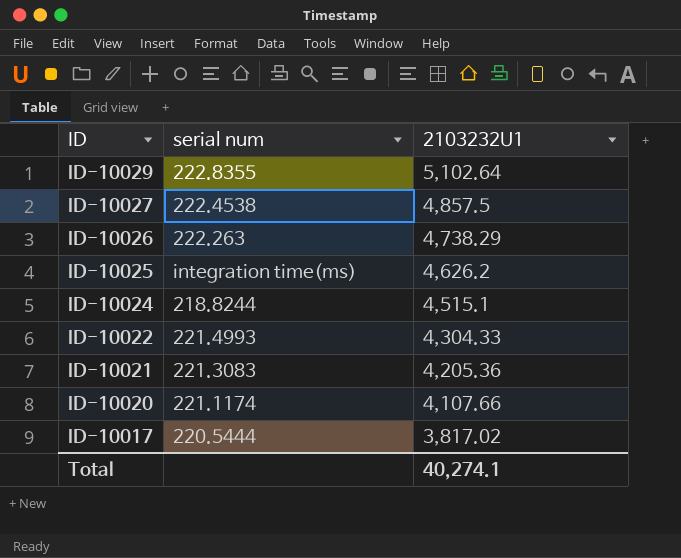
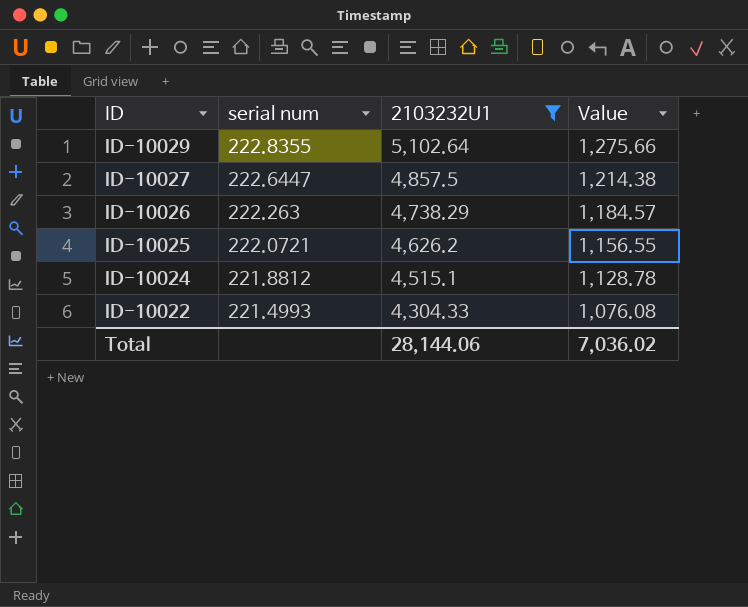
filter: none -> 2103232U1 >= 4,304.33
column Value | formula: none -> [2103232U1] * 0.25
ID-10027 | serial num: 222.4538 -> 222.6447
ID-10025 | serial num: integration time(ms) -> 222.0721
ID-10024 | serial num: 218.8244 -> 221.8812
Total | 2103232U1: 40,274.1 -> 28,144.06

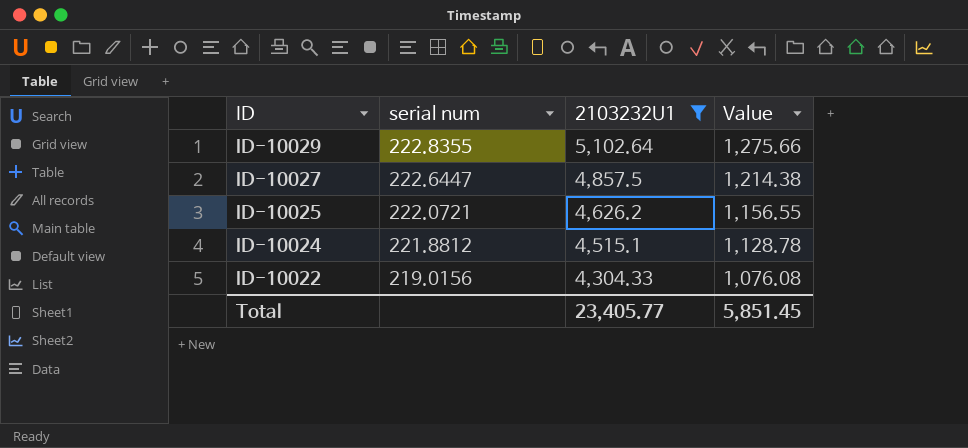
row ID-10026: 222.263 | 4,738.29 | 1,184.57 -> none
ID-10022 | serial num: 221.4993 -> 219.0156
Total | 2103232U1: 28,144.06 -> 23,405.77
Total | Value: 7,036.02 -> 5,851.45

